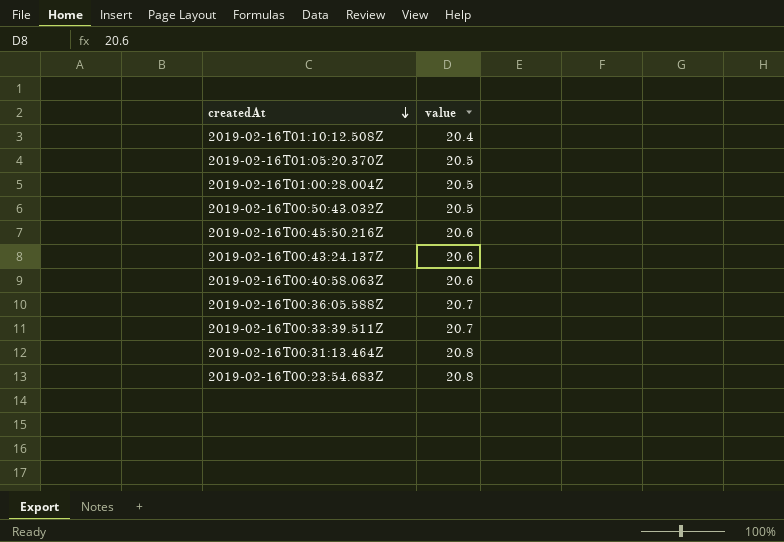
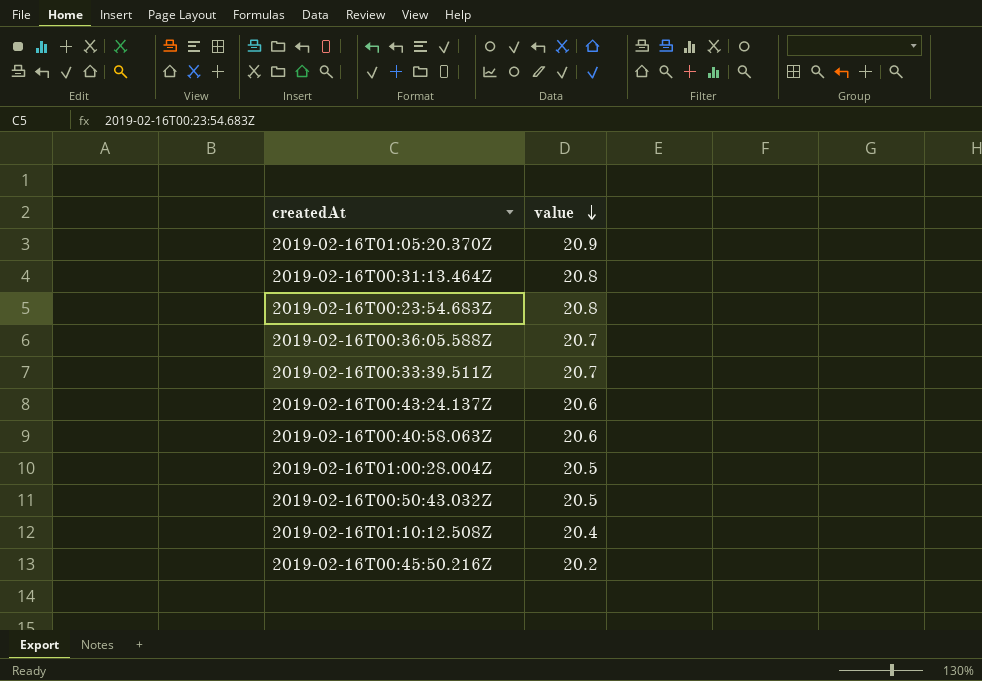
row order: createdAt descending -> value descending
2019-02-16T01:05:20.370Z | value: 20.5 -> 20.9
2019-02-16T00:45:50.216Z | value: 20.6 -> 20.2

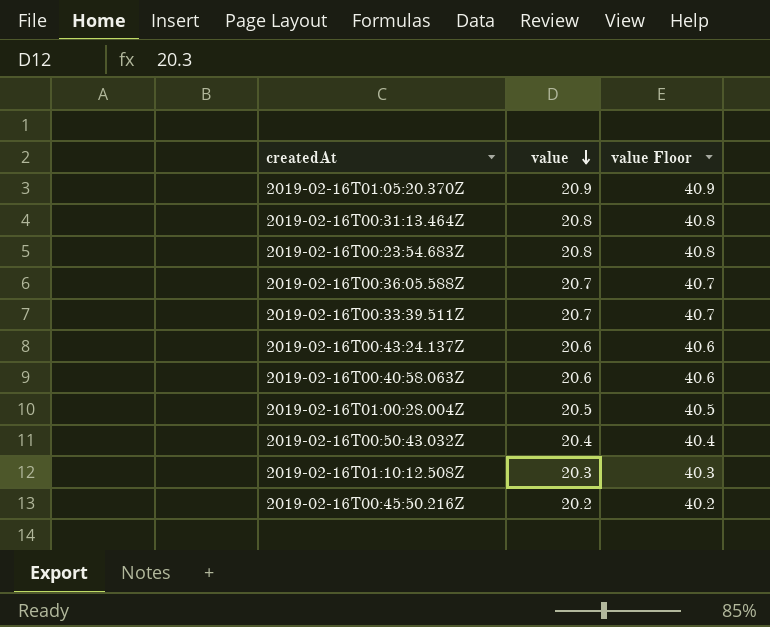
column value Floor | formula: none -> [value] + 20
2019-02-16T00:50:43.032Z | value: 20.5 -> 20.4
2019-02-16T01:10:12.508Z | value: 20.4 -> 20.3

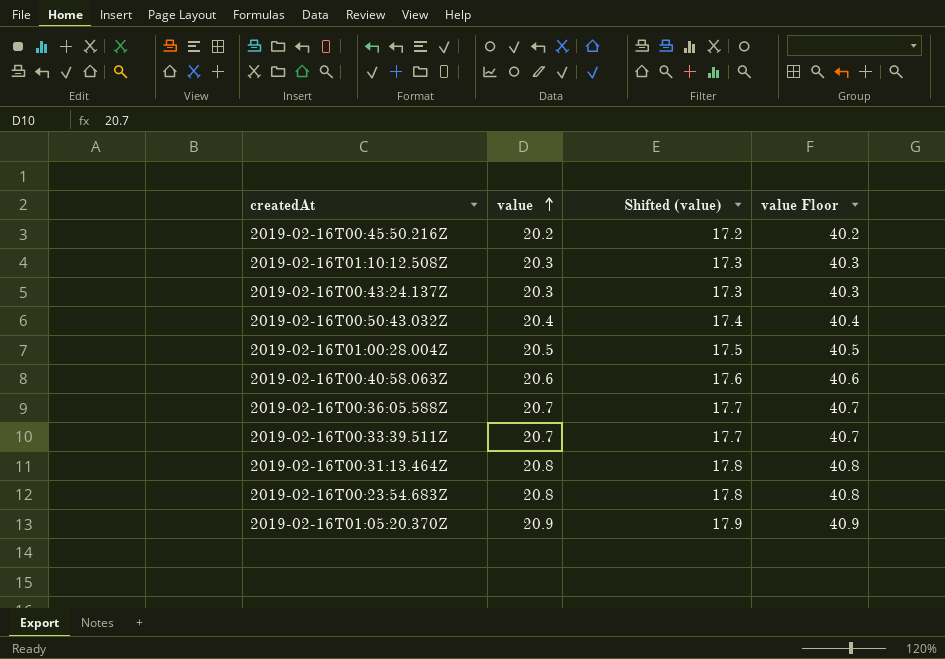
row order: value descending -> value ascending
column Shifted (value) | formula: none -> [value] - 3
2019-02-16T00:43:24.137Z | value: 20.6 -> 20.3
2019-02-16T00:43:24.137Z | value Floor: 40.6 -> 40.3

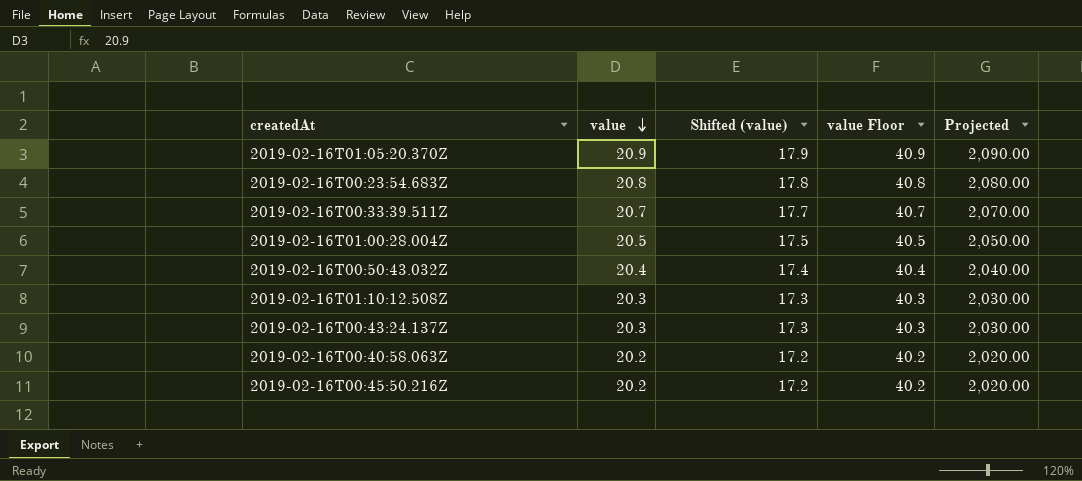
row order: value ascending -> value descending
column Projected | formula: none -> [value] * 100
row 2019-02-16T00:36:05.588Z: 20.7 | 17.7 | 40.7 -> none
row 2019-02-16T00:31:13.464Z: 20.8 | 17.8 | 40.8 -> none
2019-02-16T00:40:58.063Z | value: 20.6 -> 20.2
2019-02-16T00:40:58.063Z | Shifted (value): 17.6 -> 17.2
2019-02-16T00:40:58.063Z | value Floor: 40.6 -> 40.2

